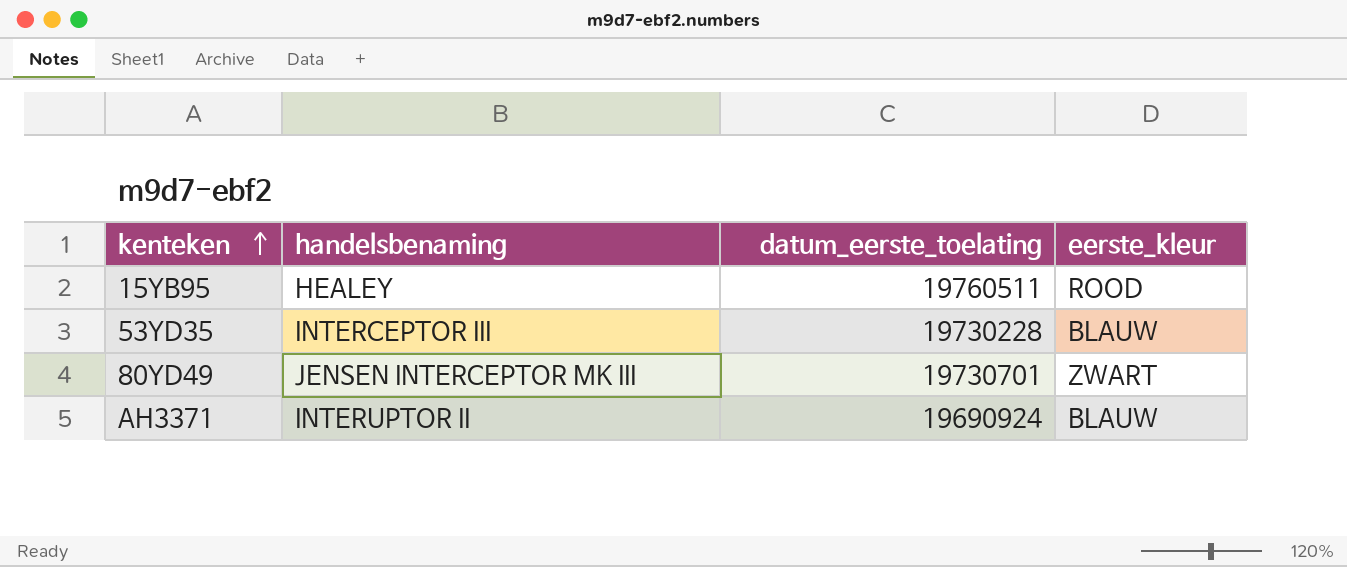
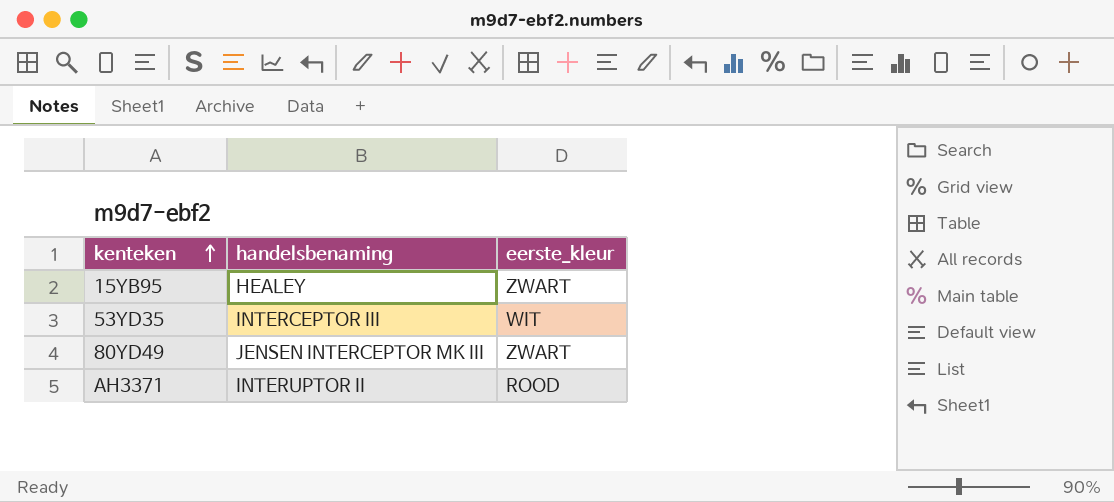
column datum_eerste_toelating | position: 3 -> none
15YB95 | eerste_kleur: ROOD -> ZWART
53YD35 | eerste_kleur: BLAUW -> WIT
AH3371 | eerste_kleur: BLAUW -> ROOD

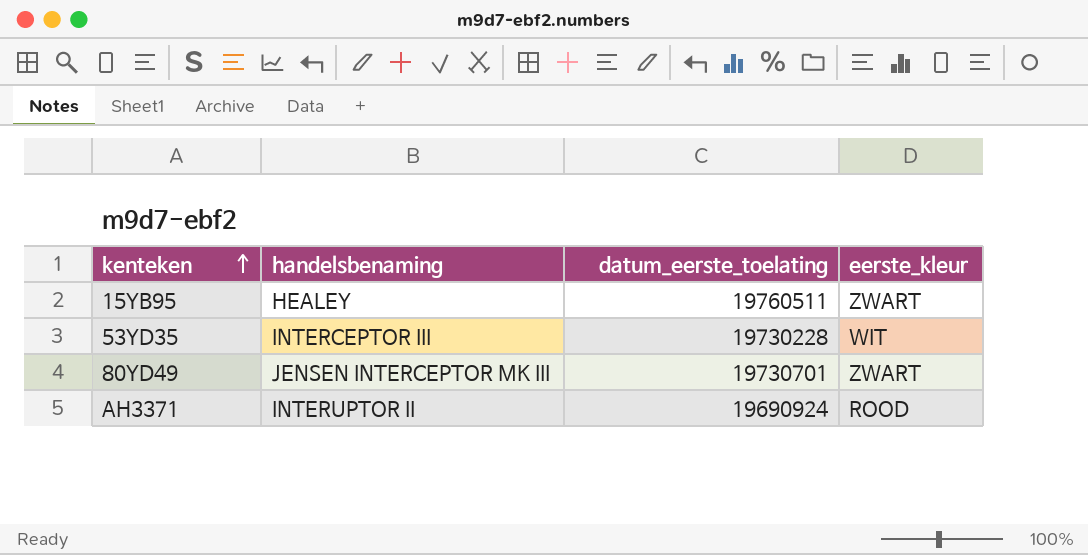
column datum_eerste_toelating | position: none -> 3

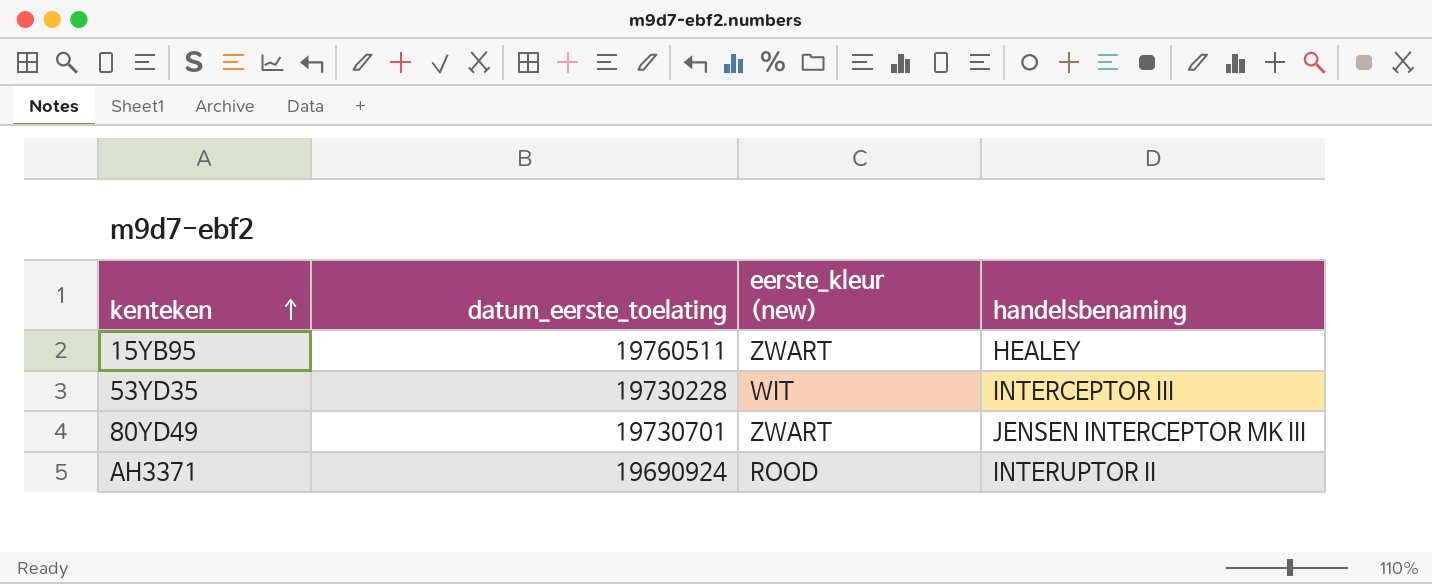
column name: eerste_kleur -> eerste_kleur (new)
column handelsbenaming | position: 2 -> 4

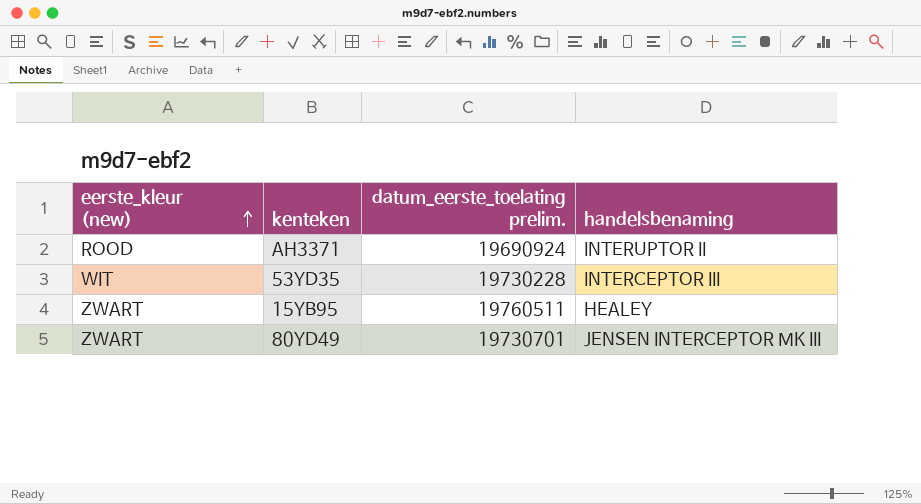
row order: kenteken ascending -> eerste_kleur (new) ascending
column eerste_kleur (new) | position: 3 -> 1
column name: datum_eerste_toelating -> datum_eerste_toelating prelim.

